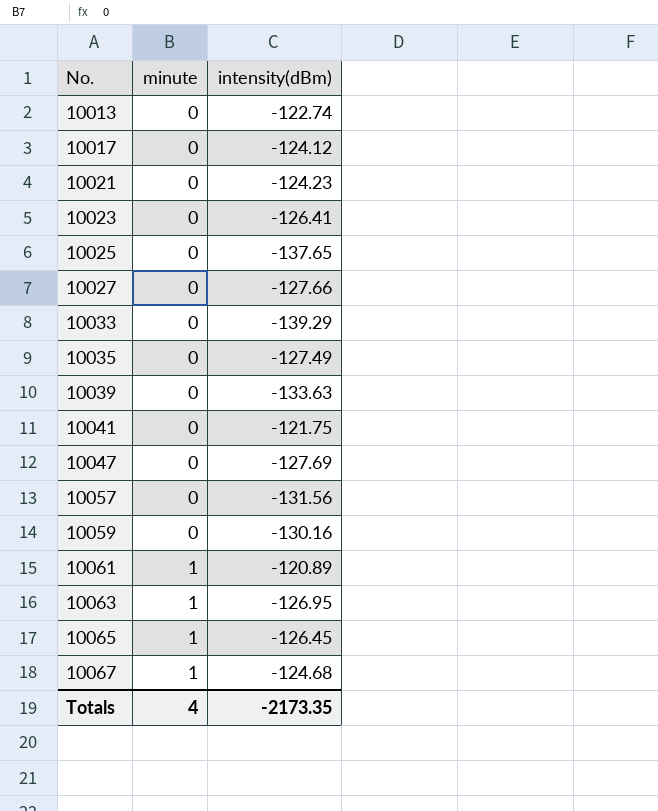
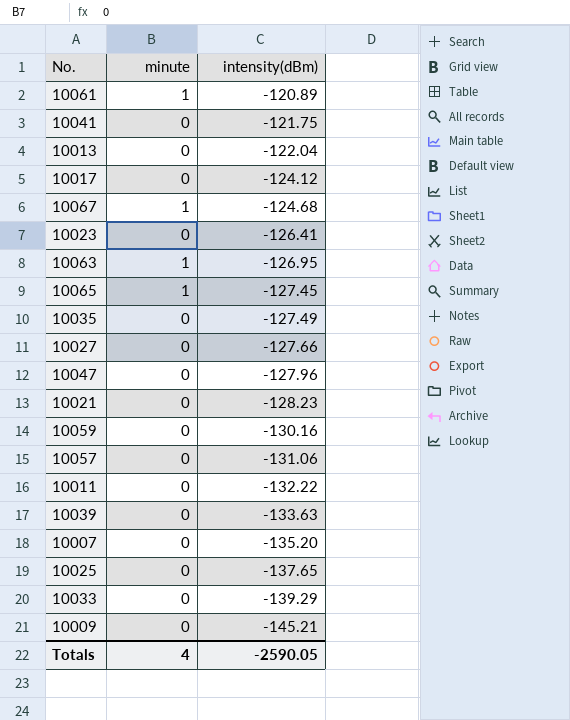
row order: No. ascending -> intensity(dBm) descending
10013 | intensity(dBm): -122.74 -> -122.04
10065 | intensity(dBm): -126.45 -> -127.45
10047 | intensity(dBm): -127.69 -> -127.96
10021 | intensity(dBm): -124.23 -> -128.23
10057 | intensity(dBm): -131.56 -> -131.06
row 10011: none -> 0 | -132.22
row 10007: none -> 0 | -135.20
row 10009: none -> 0 | -145.21
Totals | intensity(dBm): -2173.35 -> -2590.05

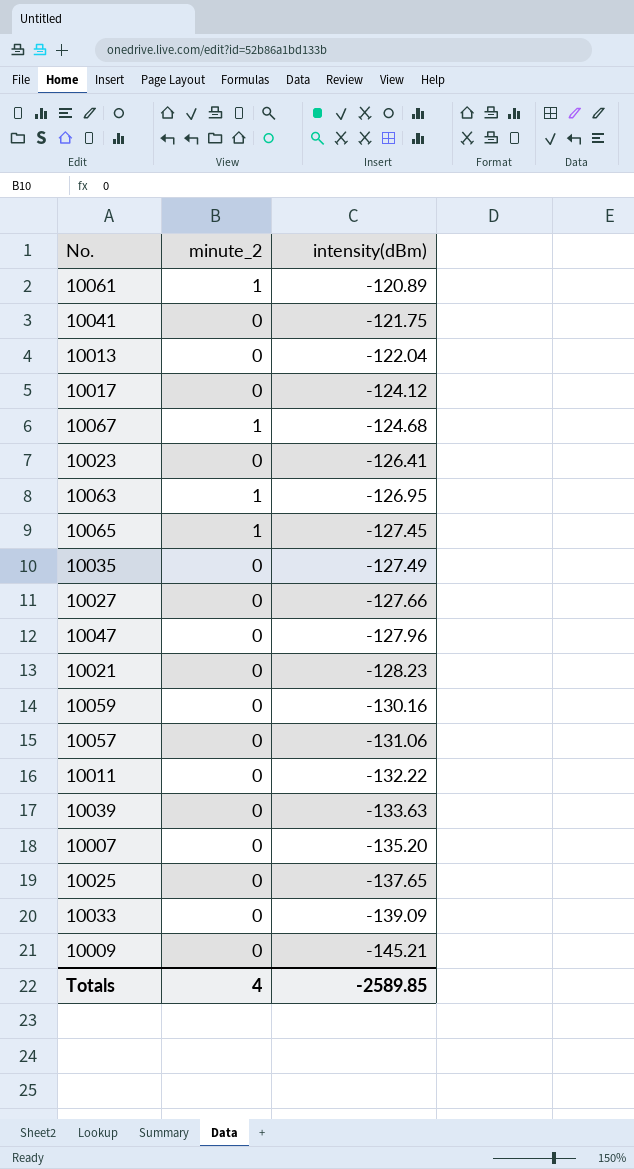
column name: minute -> minute_2
10033 | intensity(dBm): -139.29 -> -139.09
Totals | intensity(dBm): -2590.05 -> -2589.85

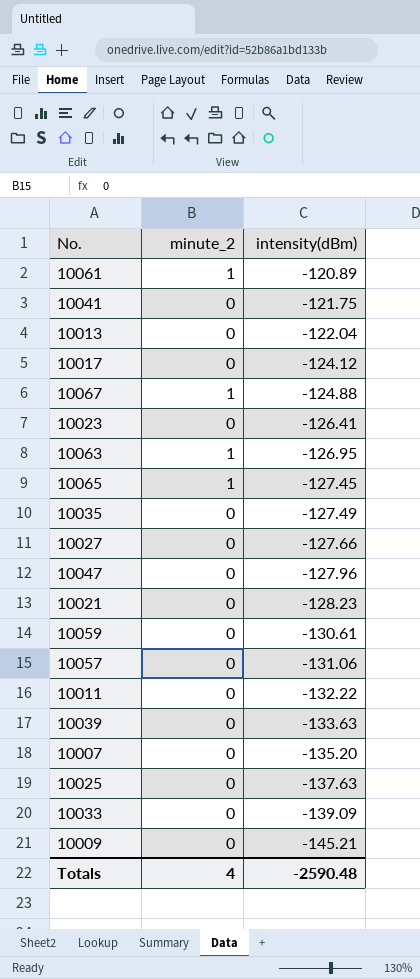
10067 | intensity(dBm): -124.68 -> -124.88
10059 | intensity(dBm): -130.16 -> -130.61
10025 | intensity(dBm): -137.65 -> -137.63
Totals | intensity(dBm): -2589.85 -> -2590.48

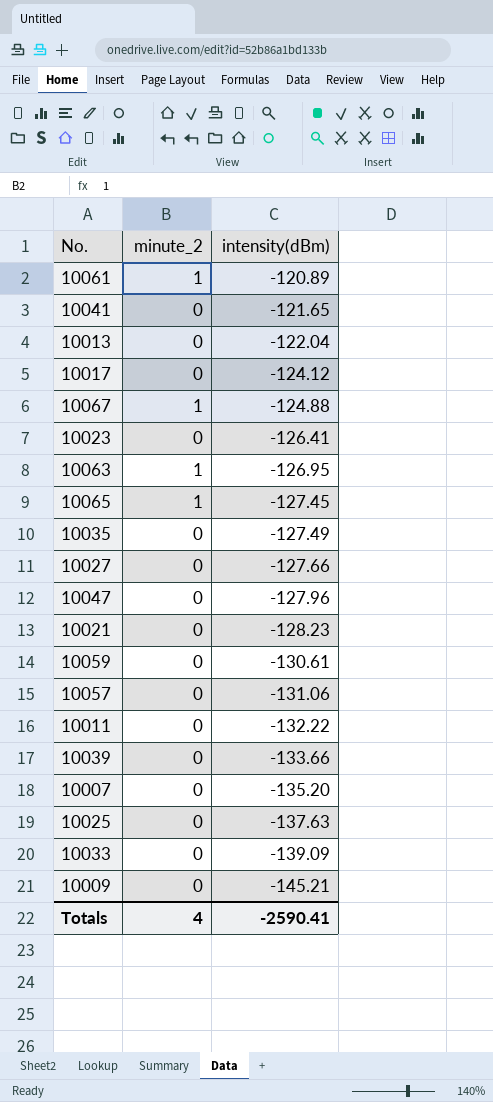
10041 | intensity(dBm): -121.75 -> -121.65
10039 | intensity(dBm): -133.63 -> -133.66
Totals | intensity(dBm): -2590.48 -> -2590.41

